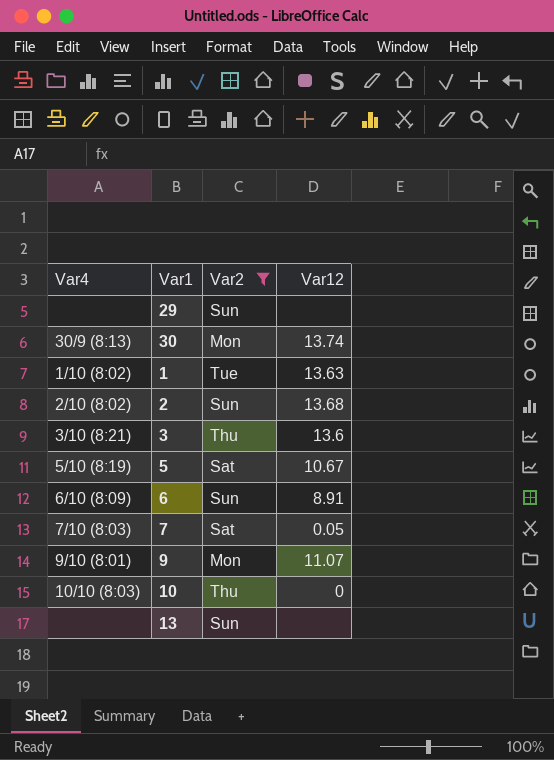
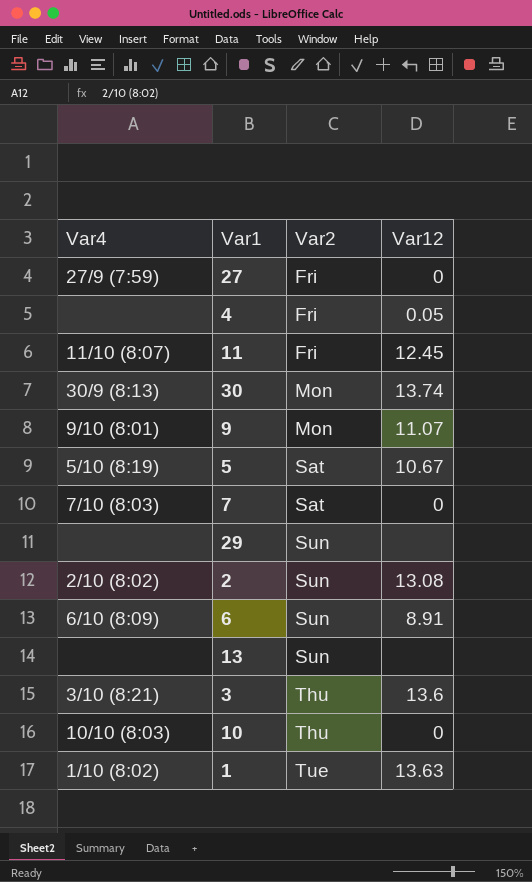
filter: Var2 != Fri -> none
row order: none -> Var2 ascending
7 | Var12: 0.05 -> 0
2 | Var12: 13.68 -> 13.08

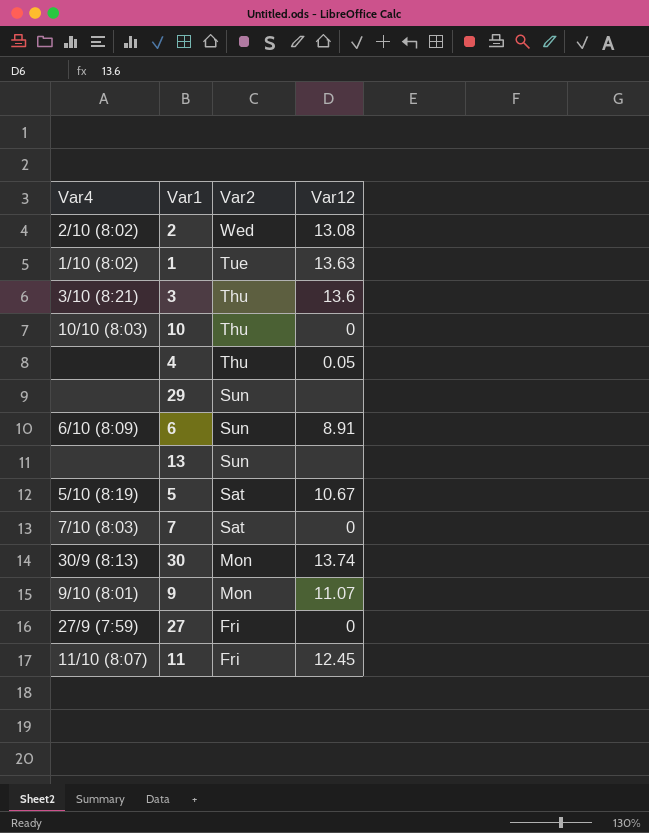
row order: Var2 ascending -> Var2 descending
2 | Var2: Sun -> Wed
4 | Var2: Fri -> Thu

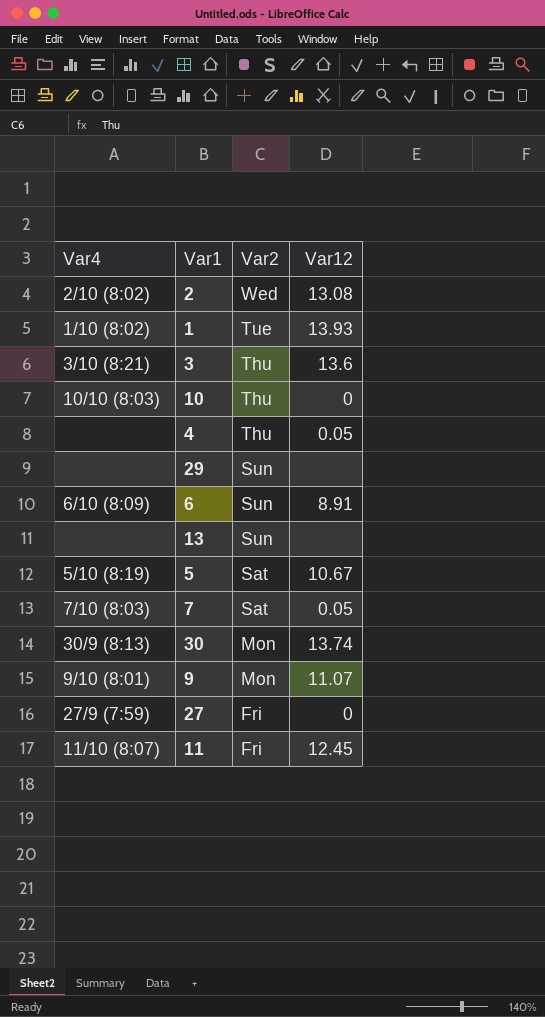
1 | Var12: 13.63 -> 13.93
7 | Var12: 0 -> 0.05

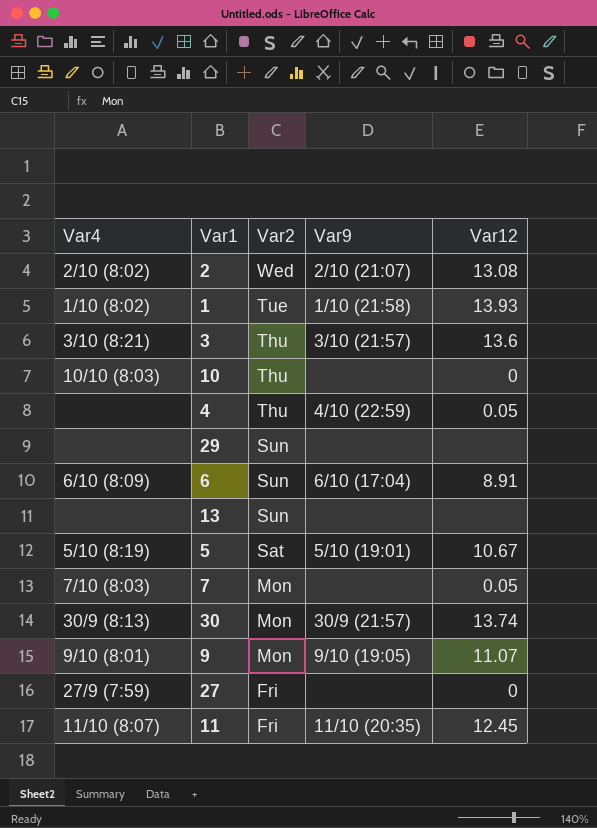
column Var9 | position: none -> 4
7 | Var2: Sat -> Mon

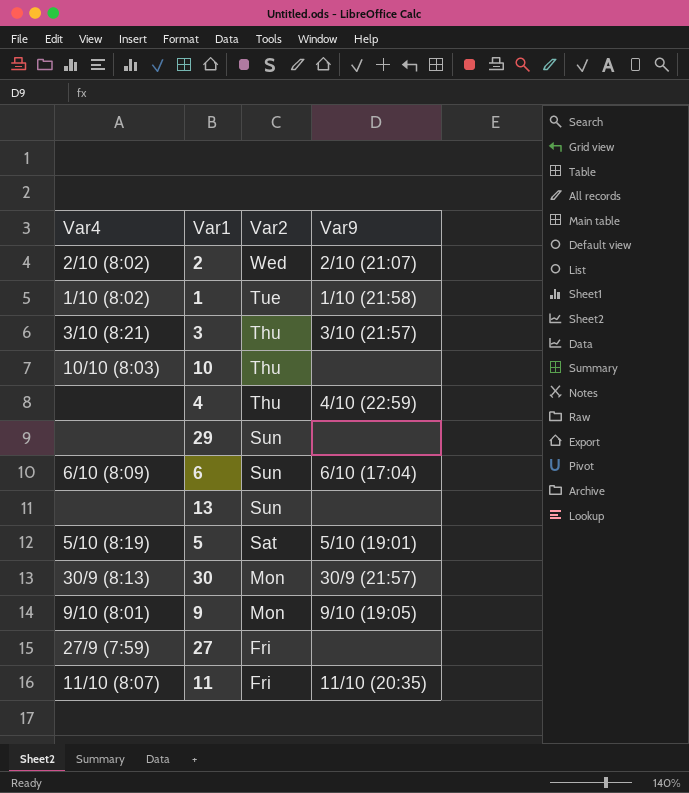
column Var12 | position: 5 -> none
row 7: 7/10 (8:03) | Mon | none | 0.05 -> none

